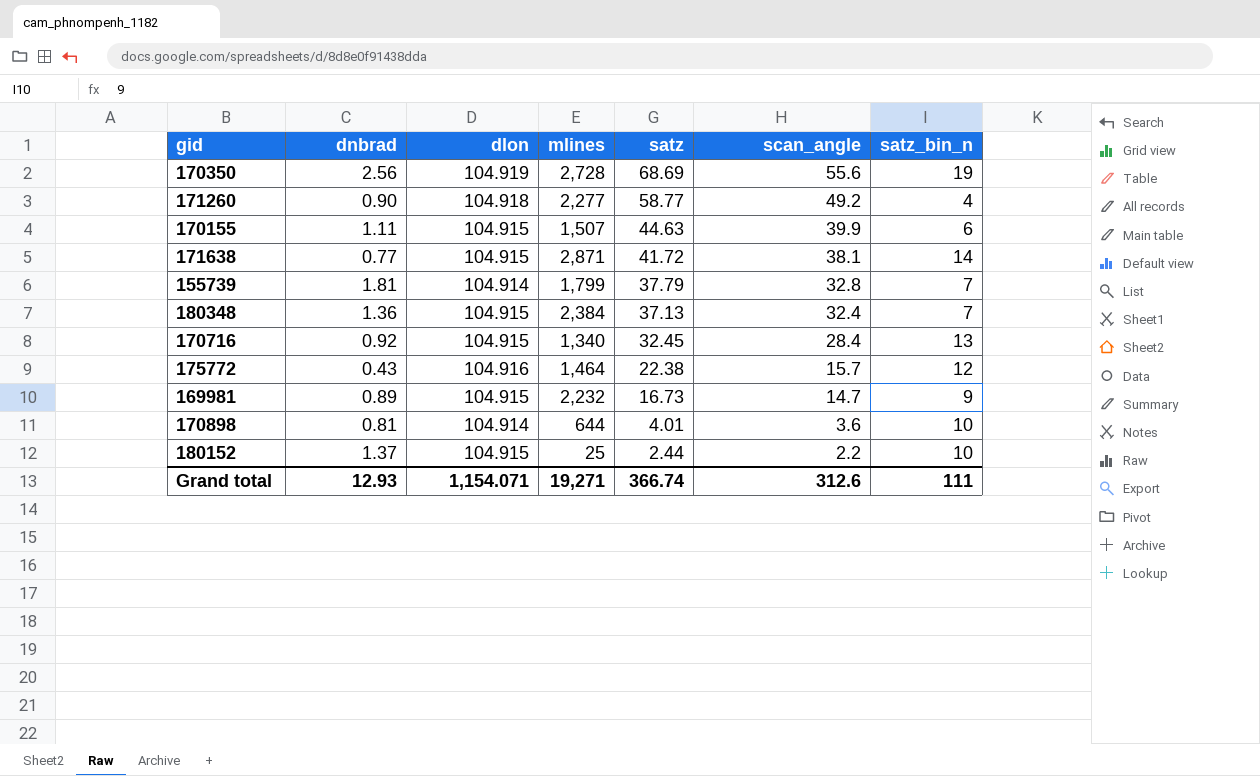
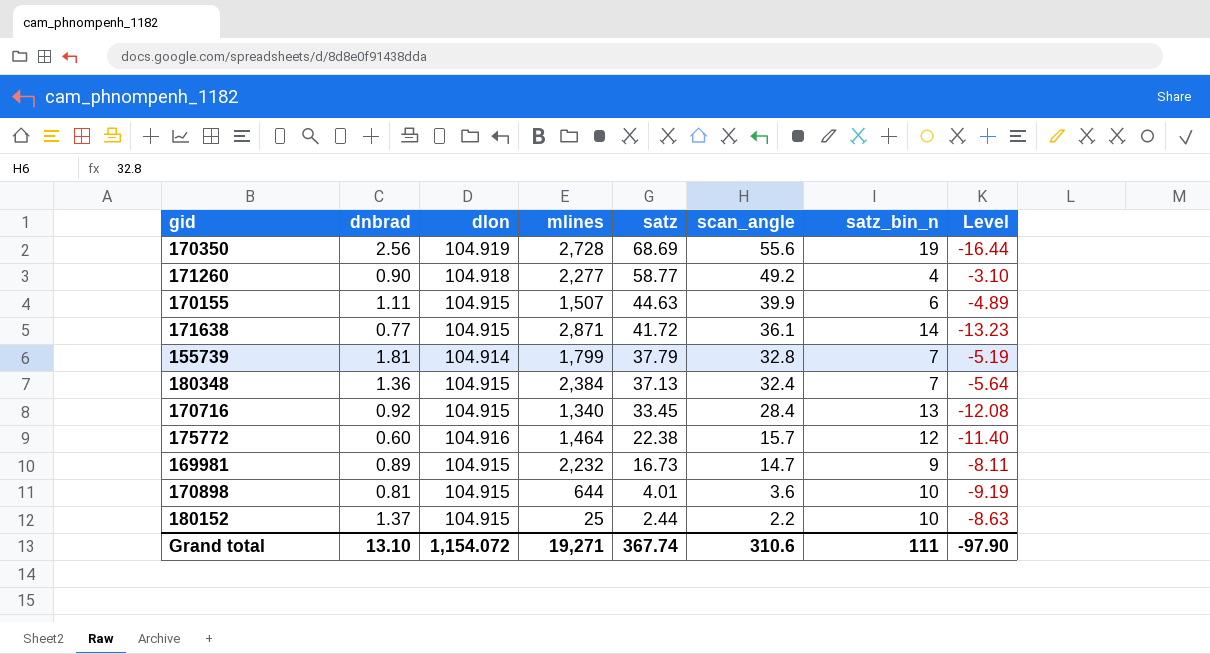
column Level | formula: none -> [dnbrad] - [satz_bin_n]
171638 | scan_angle: 38.1 -> 36.1
170716 | satz: 32.45 -> 33.45
175772 | dnbrad: 0.43 -> 0.60
170898 | dlon: 104.914 -> 104.915
Grand total | dnbrad: 12.93 -> 13.10
Grand total | dlon: 1,154.071 -> 1,154.072
Grand total | satz: 366.74 -> 367.74
Grand total | scan_angle: 312.6 -> 310.6

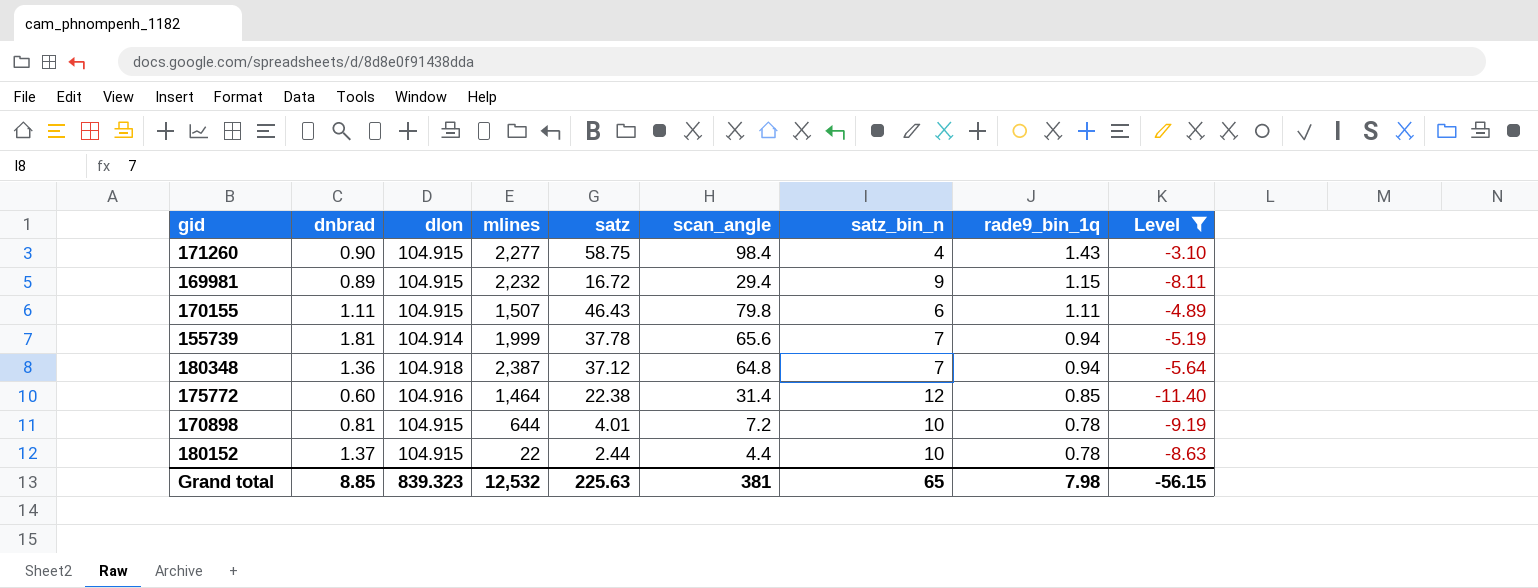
filter: none -> Level >= -11.40
row order: satz descending -> rade9_bin_1q descending
column rade9_bin_1q | position: none -> 8
171260 | dlon: 104.918 -> 104.915
171260 | satz: 58.77 -> 58.75
171260 | scan_angle: 49.2 -> 98.4
169981 | satz: 16.73 -> 16.72
169981 | scan_angle: 14.7 -> 29.4
170155 | satz: 44.63 -> 46.43
170155 | scan_angle: 39.9 -> 79.8
155739 | mlines: 1,799 -> 1,999
155739 | satz: 37.79 -> 37.78
155739 | scan_angle: 32.8 -> 65.6
180348 | dlon: 104.915 -> 104.918
180348 | mlines: 2,384 -> 2,387
180348 | satz: 37.13 -> 37.12
180348 | scan_angle: 32.4 -> 64.8
175772 | scan_angle: 15.7 -> 31.4
170898 | scan_angle: 3.6 -> 7.2
180152 | mlines: 25 -> 22
180152 | scan_angle: 2.2 -> 4.4
Grand total | dnbrad: 13.10 -> 8.85
Grand total | dlon: 1,154.072 -> 839.323
Grand total | mlines: 19,271 -> 12,532
Grand total | satz: 367.74 -> 225.63
Grand total | scan_angle: 310.6 -> 381
Grand total | satz_bin_n: 111 -> 65
Grand total | Level: -97.90 -> -56.15

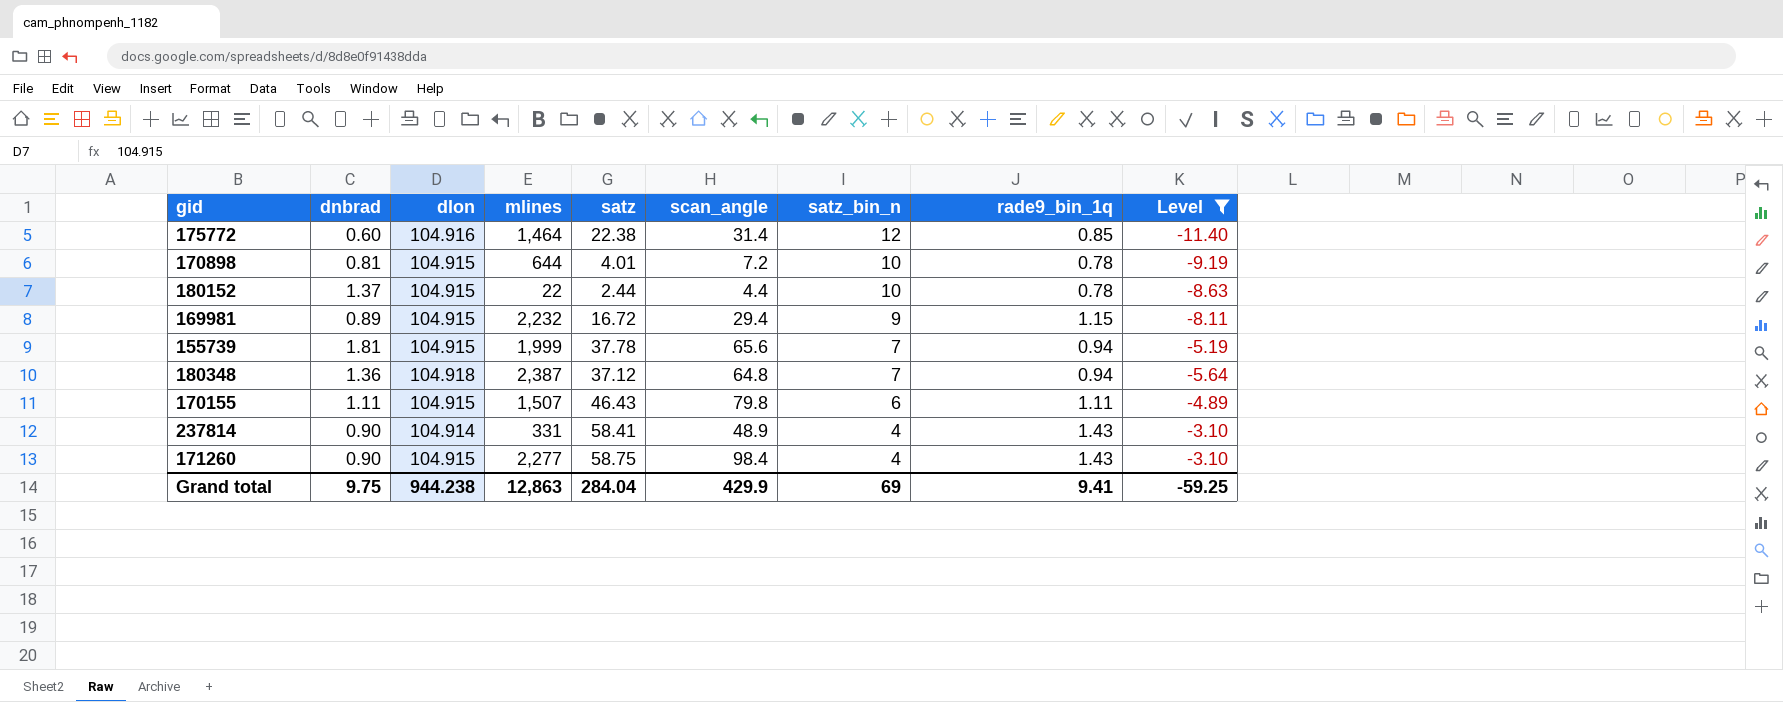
row order: rade9_bin_1q descending -> satz_bin_n descending
155739 | dlon: 104.914 -> 104.915
row 237814: none -> 0.90 | 104.914 | 331 | 58.41 | 48.9 | 4 | 1.43 | -3.10
Grand total | dnbrad: 8.85 -> 9.75
Grand total | dlon: 839.323 -> 944.238
Grand total | mlines: 12,532 -> 12,863
Grand total | satz: 225.63 -> 284.04
Grand total | scan_angle: 381 -> 429.9
Grand total | satz_bin_n: 65 -> 69
Grand total | rade9_bin_1q: 7.98 -> 9.41
Grand total | Level: -56.15 -> -59.25

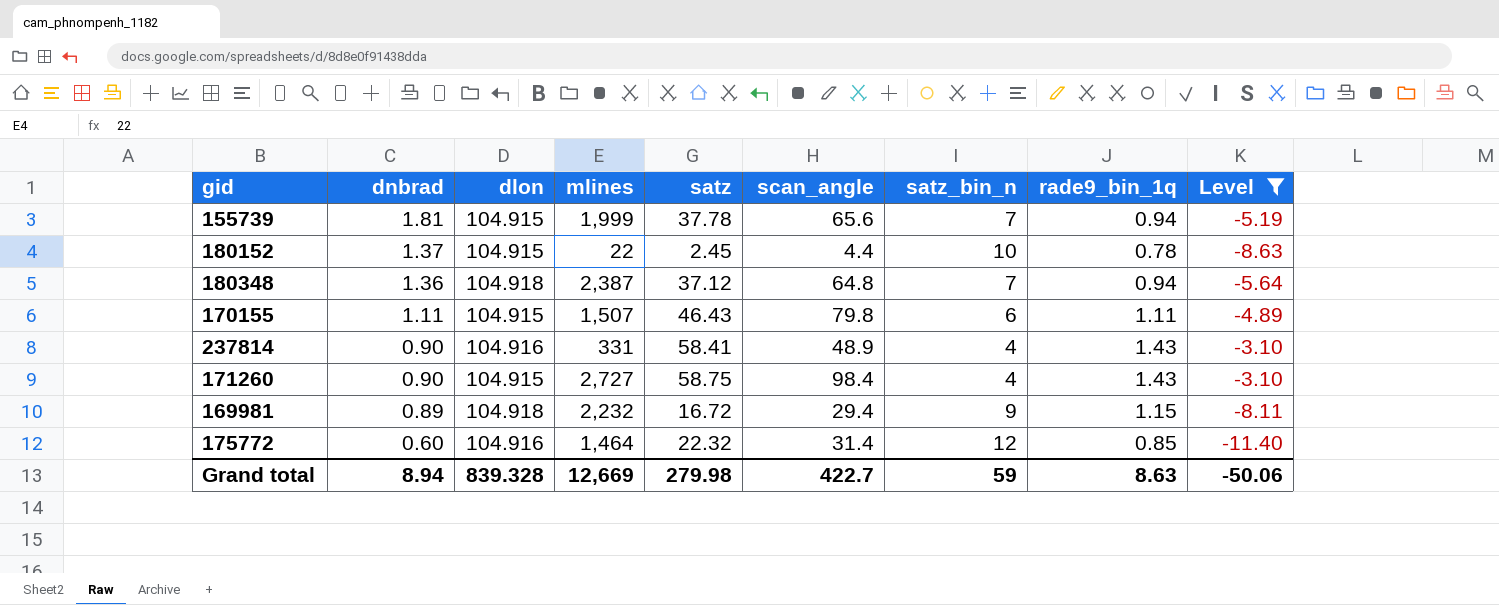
row order: satz_bin_n descending -> dnbrad descending
row 170898: 0.81 | 104.915 | 644 | 4.01 | 7.2 | 10 | 0.78 | -9.19 -> none
180152 | satz: 2.44 -> 2.45
237814 | dlon: 104.914 -> 104.916
171260 | mlines: 2,277 -> 2,727
169981 | dlon: 104.915 -> 104.918
175772 | satz: 22.38 -> 22.32
Grand total | dnbrad: 9.75 -> 8.94
Grand total | dlon: 944.238 -> 839.328
Grand total | mlines: 12,863 -> 12,669
Grand total | satz: 284.04 -> 279.98
Grand total | scan_angle: 429.9 -> 422.7
Grand total | satz_bin_n: 69 -> 59
Grand total | rade9_bin_1q: 9.41 -> 8.63
Grand total | Level: -59.25 -> -50.06

